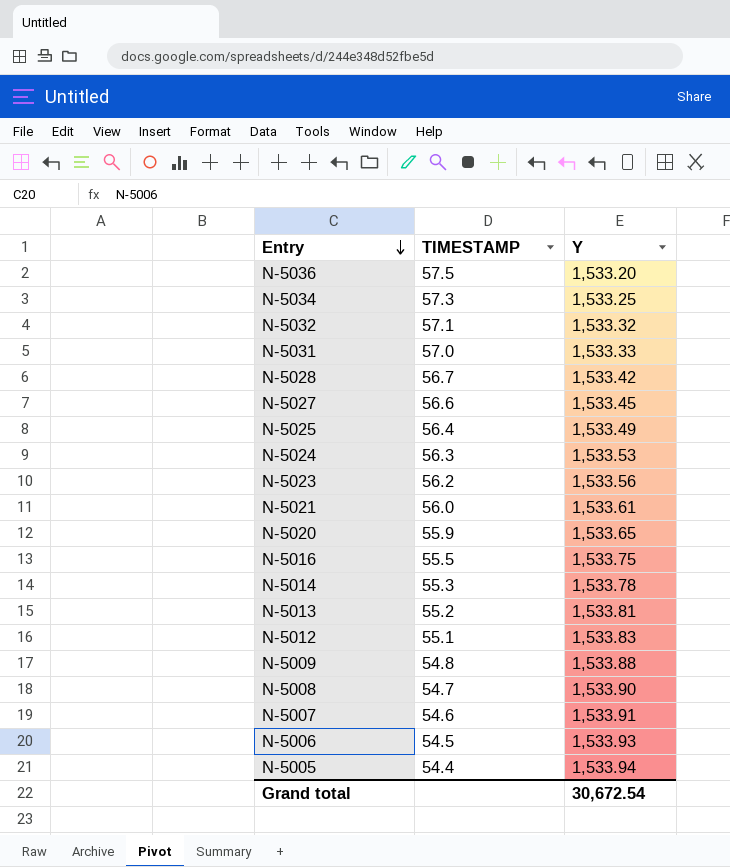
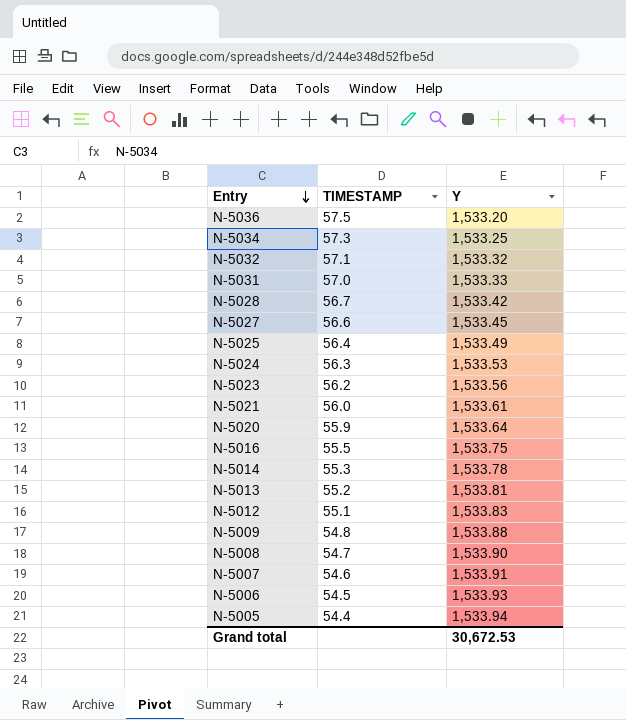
N-5020 | Y: 1,533.65 -> 1,533.64
Grand total | Y: 30,672.54 -> 30,672.53

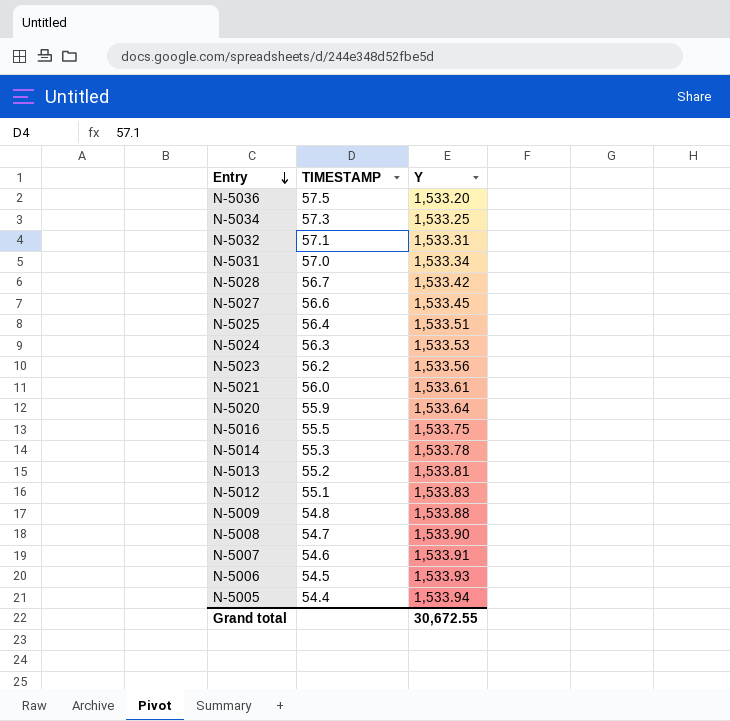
N-5032 | Y: 1,533.32 -> 1,533.31
N-5031 | Y: 1,533.33 -> 1,533.34
N-5025 | Y: 1,533.49 -> 1,533.51
Grand total | Y: 30,672.53 -> 30,672.55

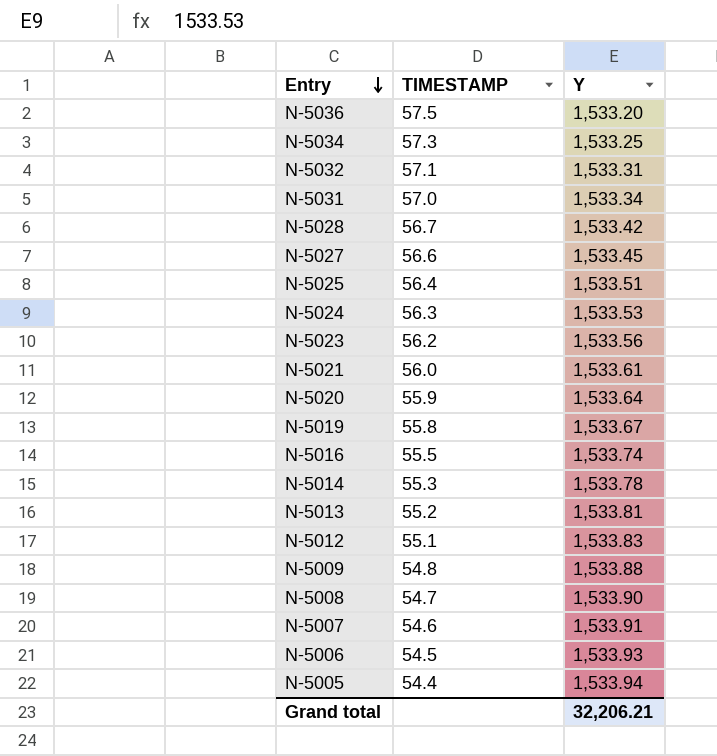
row N-5019: none -> 55.8 | 1,533.67
N-5016 | Y: 1,533.75 -> 1,533.74
Grand total | Y: 30,672.55 -> 32,206.21

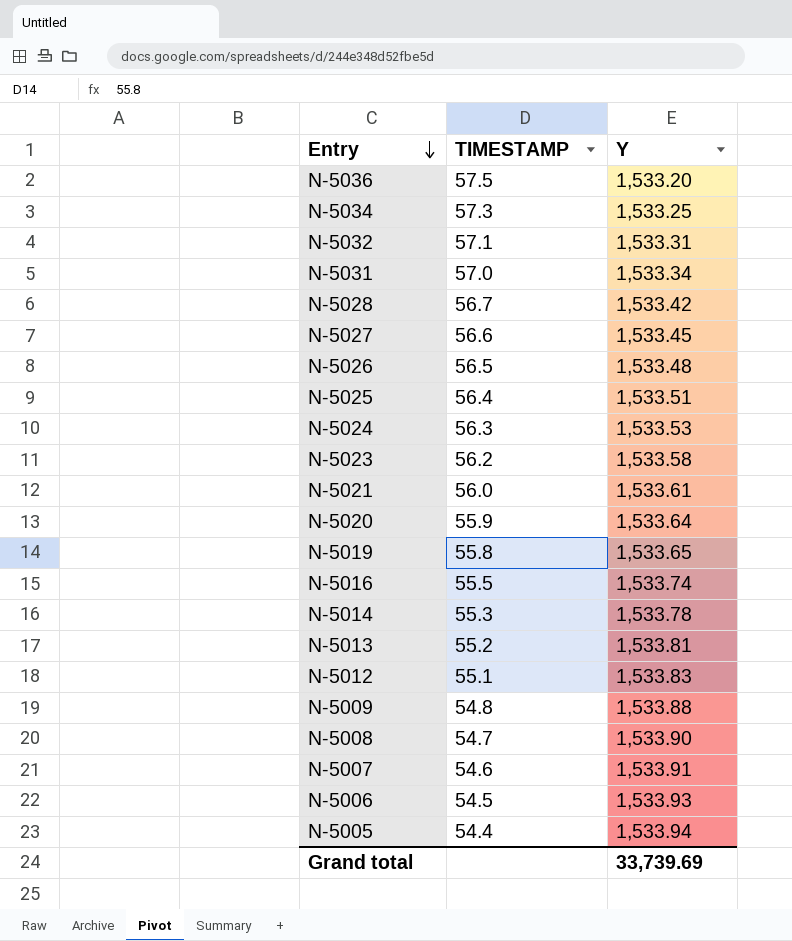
row N-5026: none -> 56.5 | 1,533.48
N-5023 | Y: 1,533.56 -> 1,533.58
N-5019 | Y: 1,533.67 -> 1,533.65
Grand total | Y: 32,206.21 -> 33,739.69

